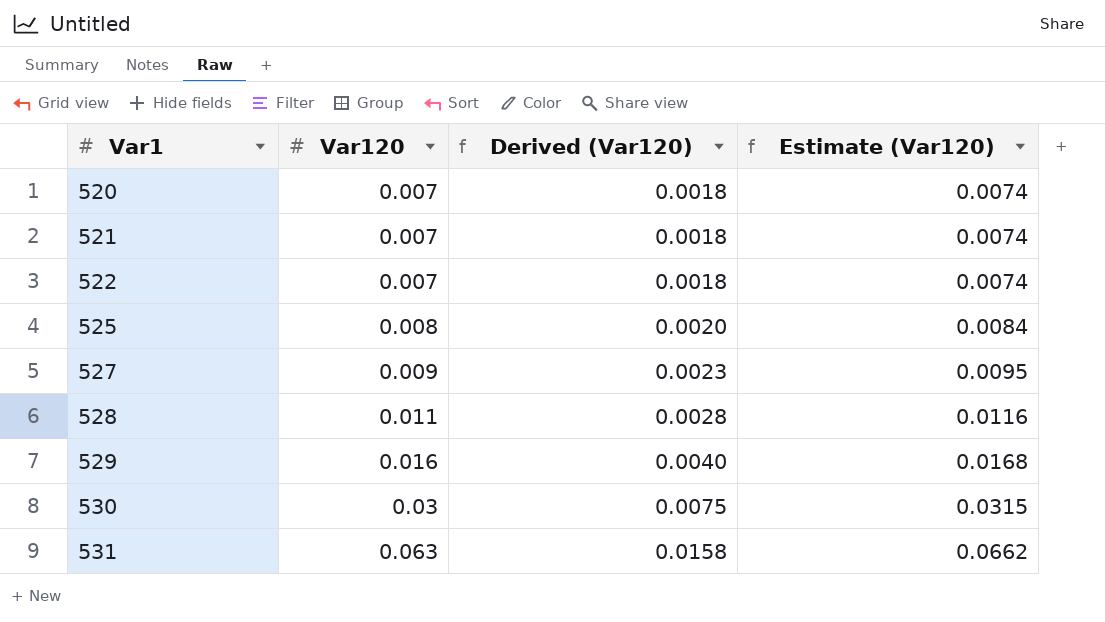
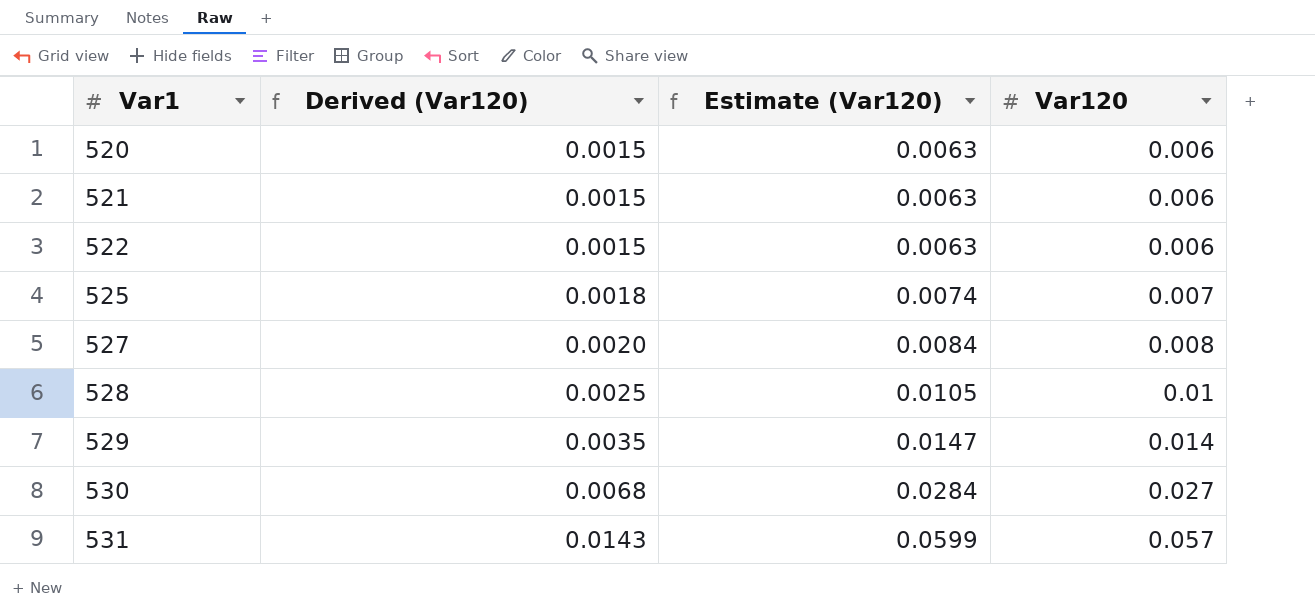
column Var120 | position: 2 -> 4
520 | Derived (Var120): 0.0018 -> 0.0015
520 | Estimate (Var120): 0.0074 -> 0.0063
520 | Var120: 0.007 -> 0.006
521 | Derived (Var120): 0.0018 -> 0.0015
521 | Estimate (Var120): 0.0074 -> 0.0063
521 | Var120: 0.007 -> 0.006
522 | Derived (Var120): 0.0018 -> 0.0015
522 | Estimate (Var120): 0.0074 -> 0.0063
522 | Var120: 0.007 -> 0.006
525 | Derived (Var120): 0.0020 -> 0.0018
525 | Estimate (Var120): 0.0084 -> 0.0074
525 | Var120: 0.008 -> 0.007
527 | Derived (Var120): 0.0023 -> 0.0020
527 | Estimate (Var120): 0.0095 -> 0.0084
527 | Var120: 0.009 -> 0.008
528 | Derived (Var120): 0.0028 -> 0.0025
528 | Estimate (Var120): 0.0116 -> 0.0105
528 | Var120: 0.011 -> 0.01
529 | Derived (Var120): 0.0040 -> 0.0035
529 | Estimate (Var120): 0.0168 -> 0.0147
529 | Var120: 0.016 -> 0.014
530 | Derived (Var120): 0.0075 -> 0.0068
530 | Estimate (Var120): 0.0315 -> 0.0284
530 | Var120: 0.03 -> 0.027
531 | Derived (Var120): 0.0158 -> 0.0143
531 | Estimate (Var120): 0.0662 -> 0.0599
531 | Var120: 0.063 -> 0.057

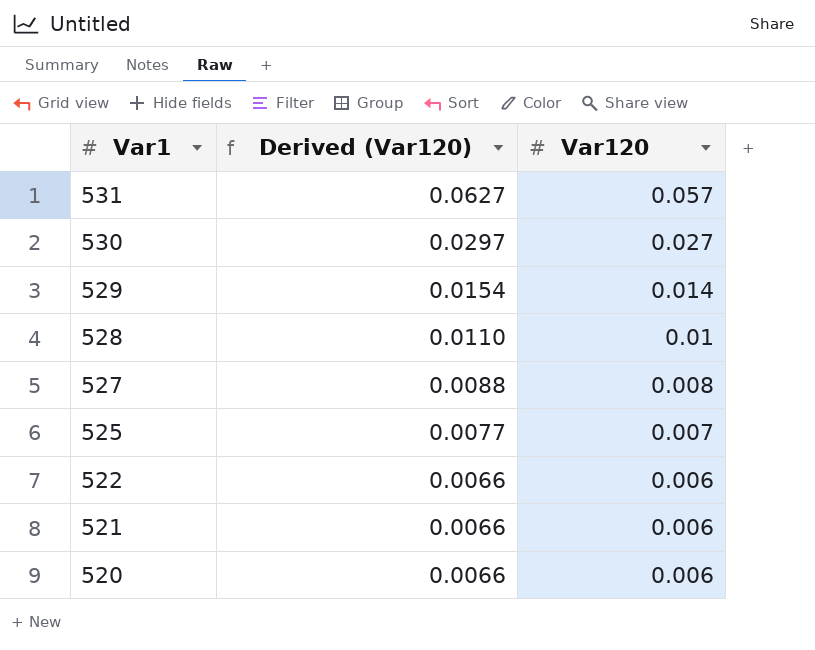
row order: Var1 ascending -> Var1 descending
column Estimate (Var120) | formula: [Var120] * 1.05 -> none
column Derived (Var120) | formula: [Var120] * 0.25 -> [Var120] * 1.1

